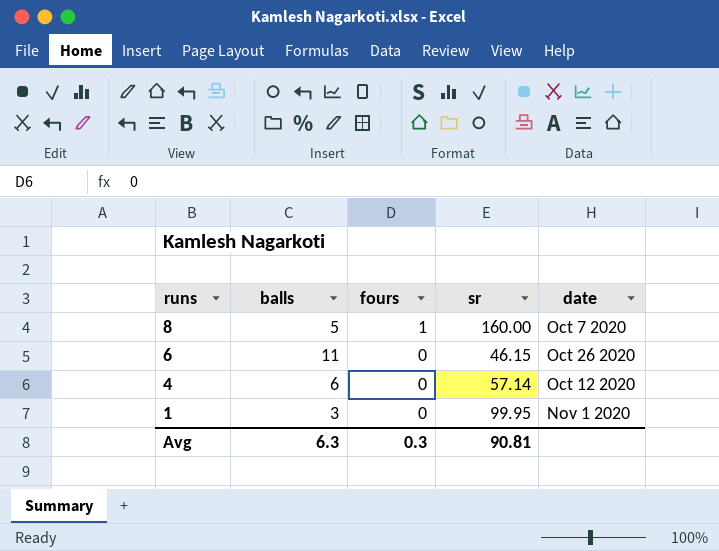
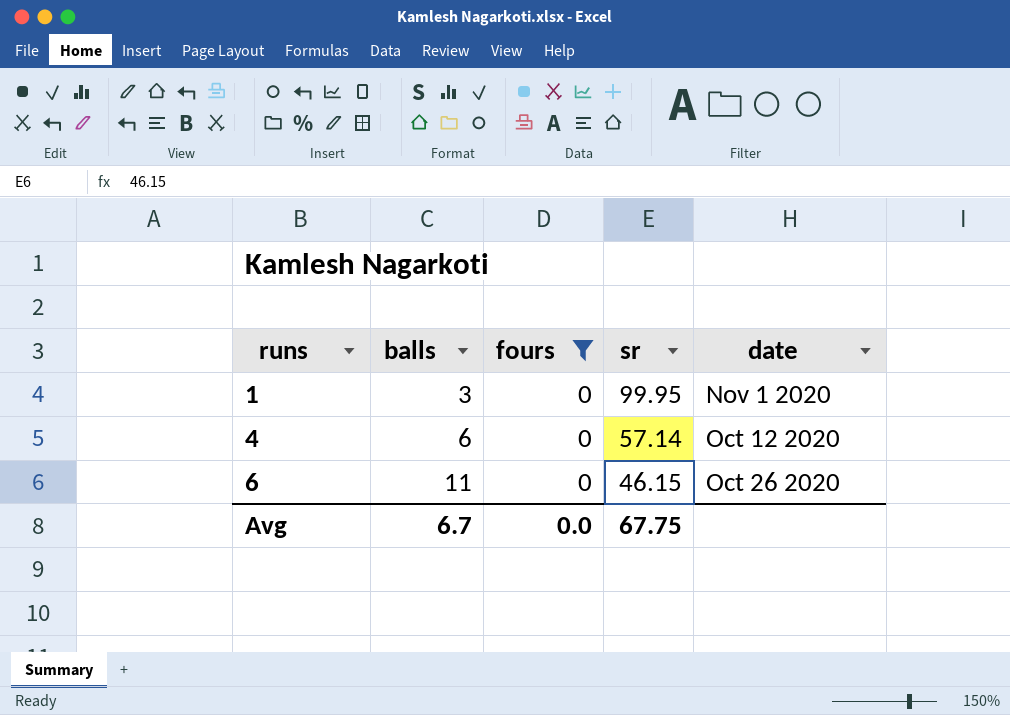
filter: none -> fours = 0
row order: runs descending -> runs ascending
Avg | balls: 6.3 -> 6.7
Avg | fours: 0.3 -> 0.0
Avg | sr: 90.81 -> 67.75

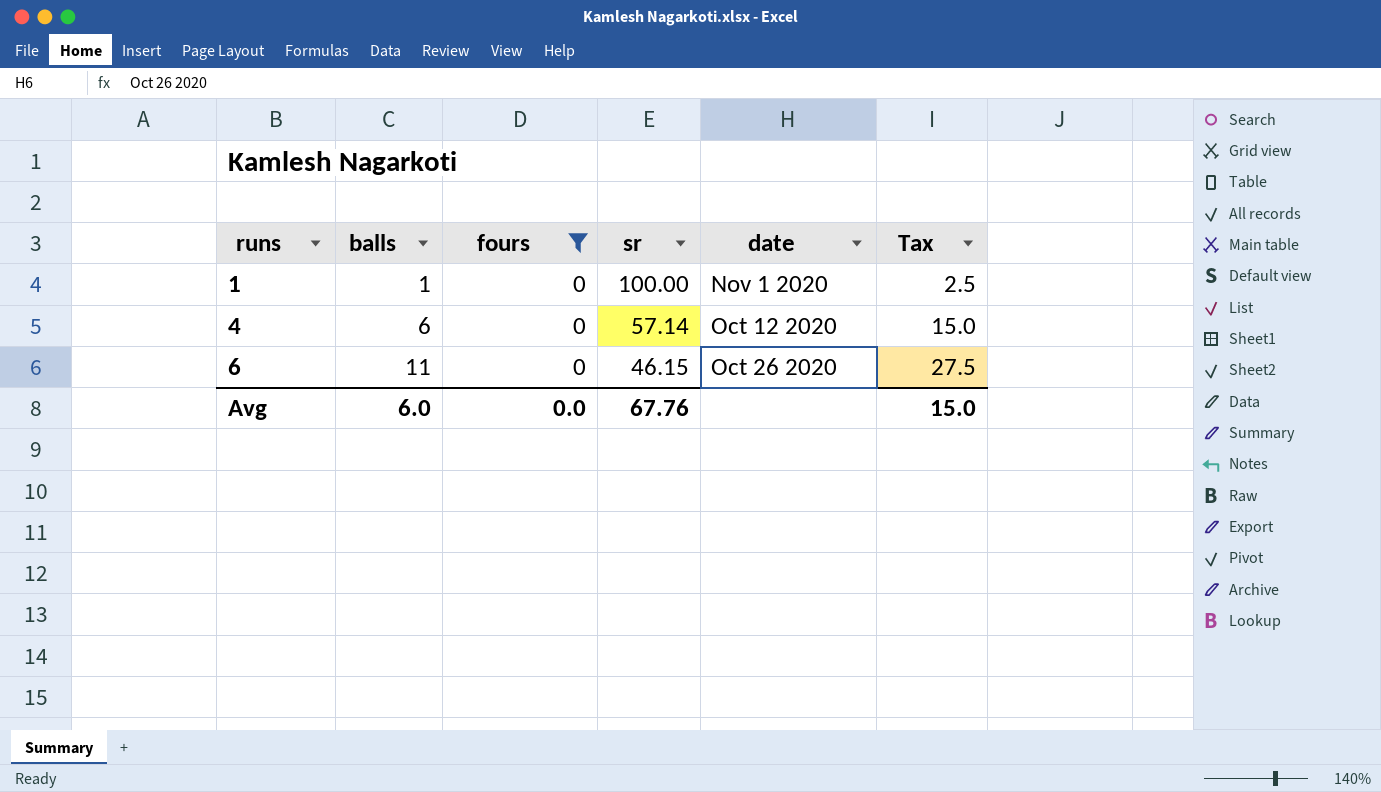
column Tax | formula: none -> [balls] * 2.5
1 | balls: 3 -> 1
1 | sr: 99.95 -> 100.00
Avg | balls: 6.7 -> 6.0
Avg | sr: 67.75 -> 67.76

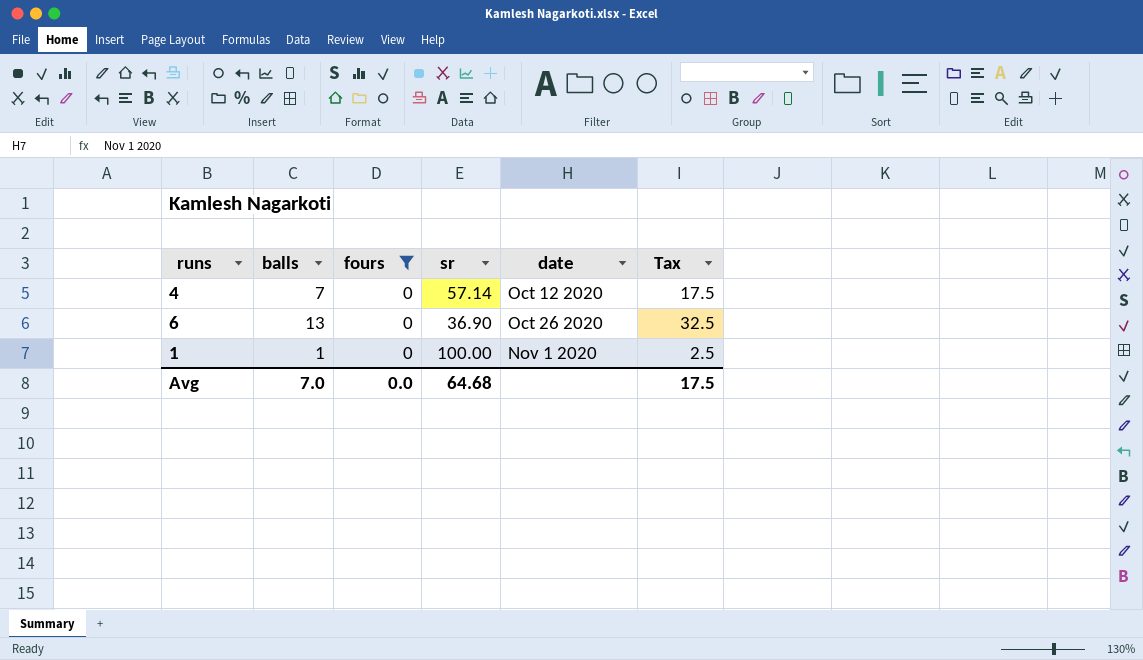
row order: runs ascending -> date ascending
4 | balls: 6 -> 7
4 | Tax: 15.0 -> 17.5
6 | balls: 11 -> 13
6 | sr: 46.15 -> 36.90
6 | Tax: 27.5 -> 32.5
Avg | balls: 6.0 -> 7.0
Avg | sr: 67.76 -> 64.68
Avg | Tax: 15.0 -> 17.5

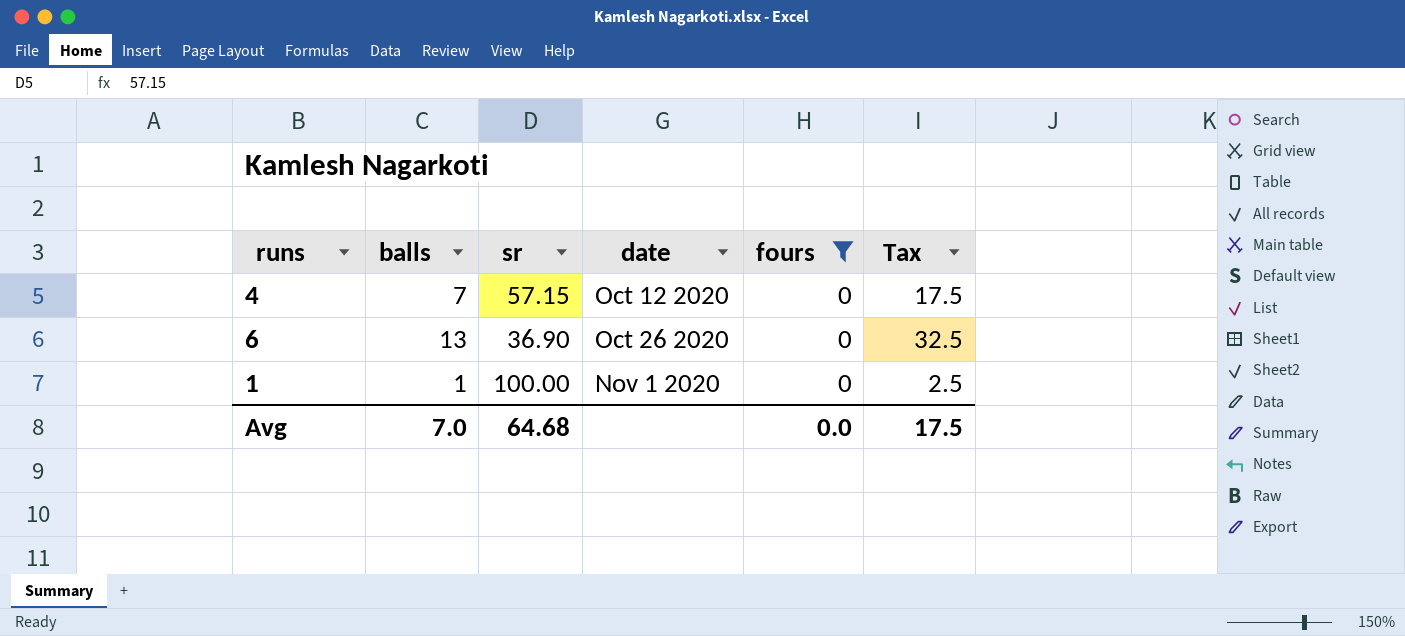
column fours | position: 3 -> 5
4 | sr: 57.14 -> 57.15

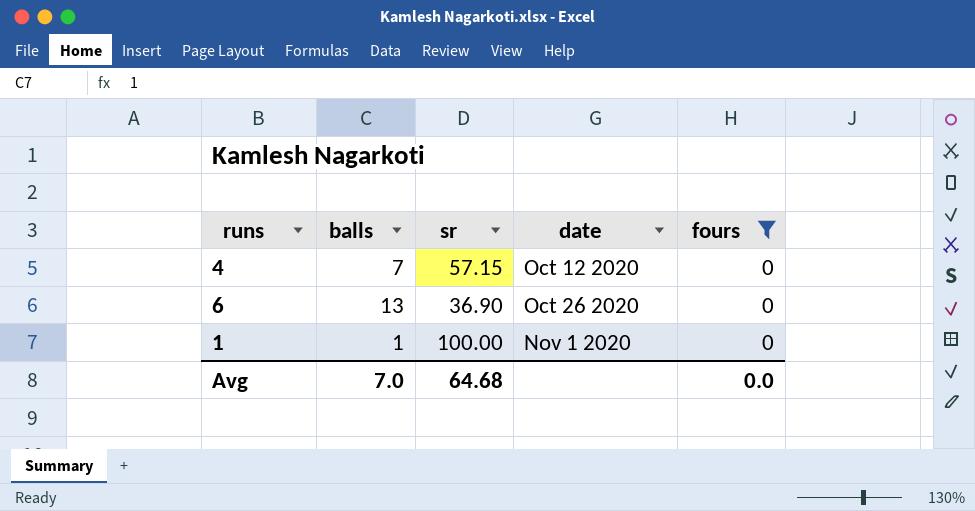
column Tax | formula: [balls] * 2.5 -> none

